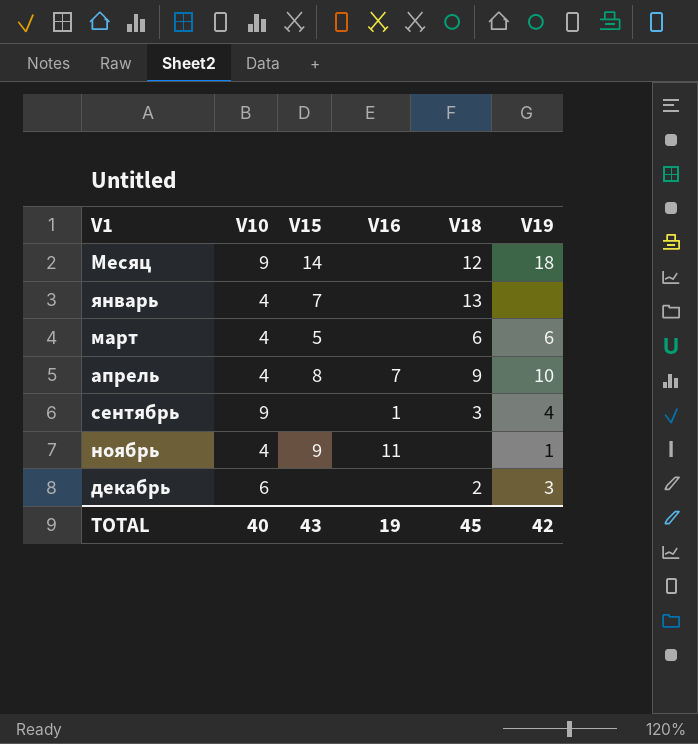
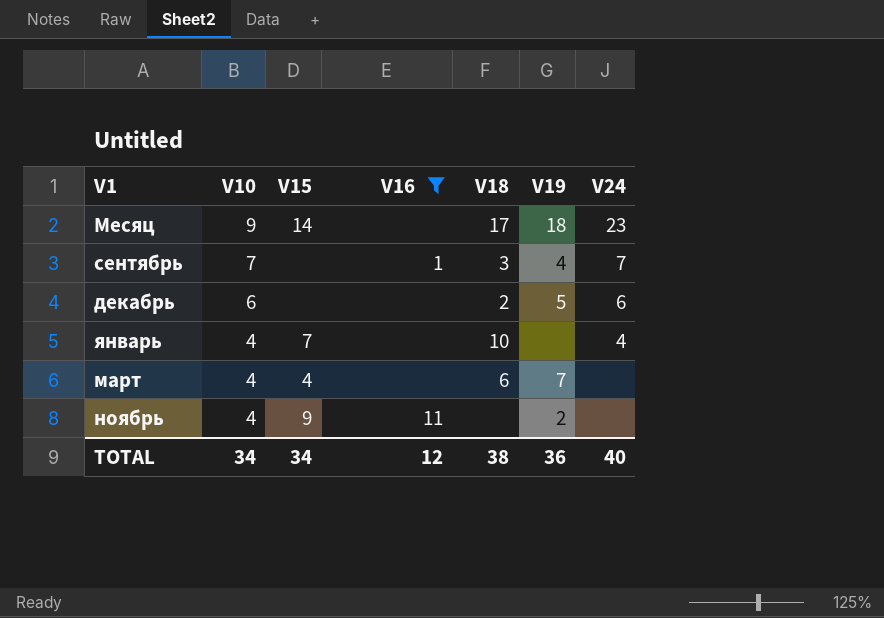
filter: none -> V16 != 7
row order: none -> V10 descending
column V24 | position: none -> 7
Месяц | V18: 12 -> 17
сентябрь | V10: 9 -> 7
декабрь | V19: 3 -> 5
январь | V18: 13 -> 10
март | V15: 5 -> 4
март | V19: 6 -> 7
ноябрь | V19: 1 -> 2
TOTAL | V10: 40 -> 34
TOTAL | V15: 43 -> 34
TOTAL | V16: 19 -> 12
TOTAL | V18: 45 -> 38
TOTAL | V19: 42 -> 36

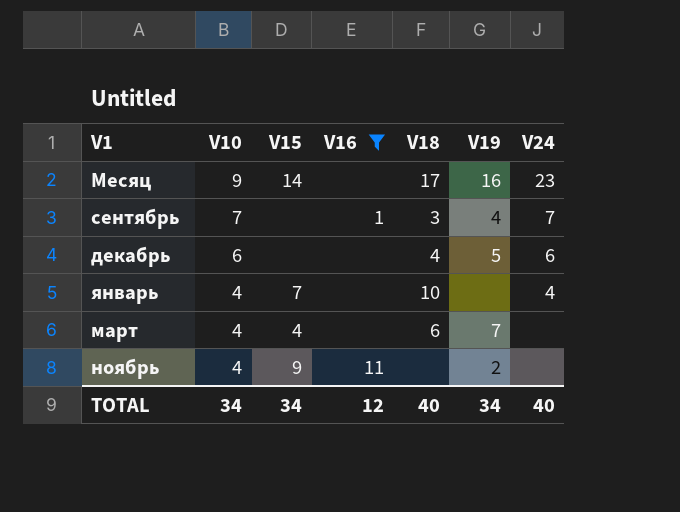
Месяц | V19: 18 -> 16
декабрь | V18: 2 -> 4
TOTAL | V18: 38 -> 40
TOTAL | V19: 36 -> 34

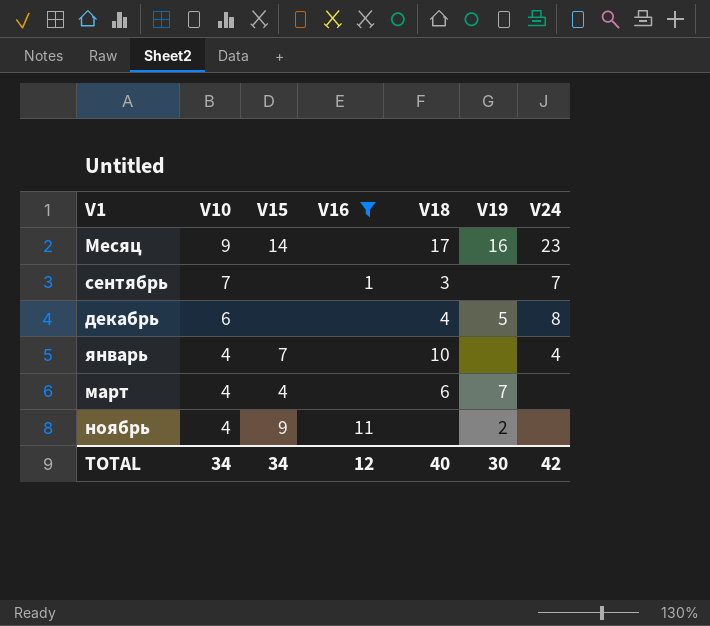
сентябрь | V19: 4 -> none
декабрь | V24: 6 -> 8
TOTAL | V19: 34 -> 30
TOTAL | V24: 40 -> 42

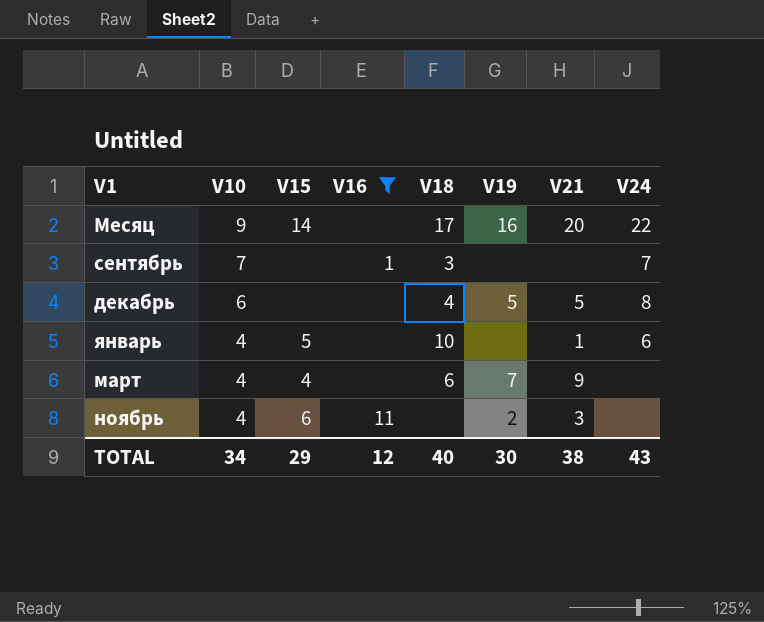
column V21 | position: none -> 7
Месяц | V24: 23 -> 22
январь | V15: 7 -> 5
январь | V24: 4 -> 6
ноябрь | V15: 9 -> 6
TOTAL | V15: 34 -> 29
TOTAL | V24: 42 -> 43

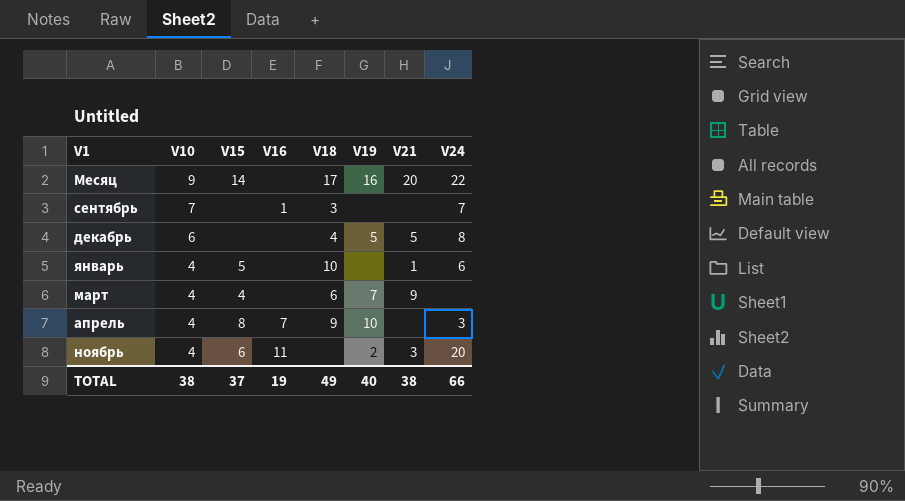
filter: V16 != 7 -> none
ноябрь | V24: none -> 20
TOTAL | V10: 34 -> 38
TOTAL | V15: 29 -> 37
TOTAL | V16: 12 -> 19
TOTAL | V18: 40 -> 49
TOTAL | V19: 30 -> 40
TOTAL | V24: 43 -> 66

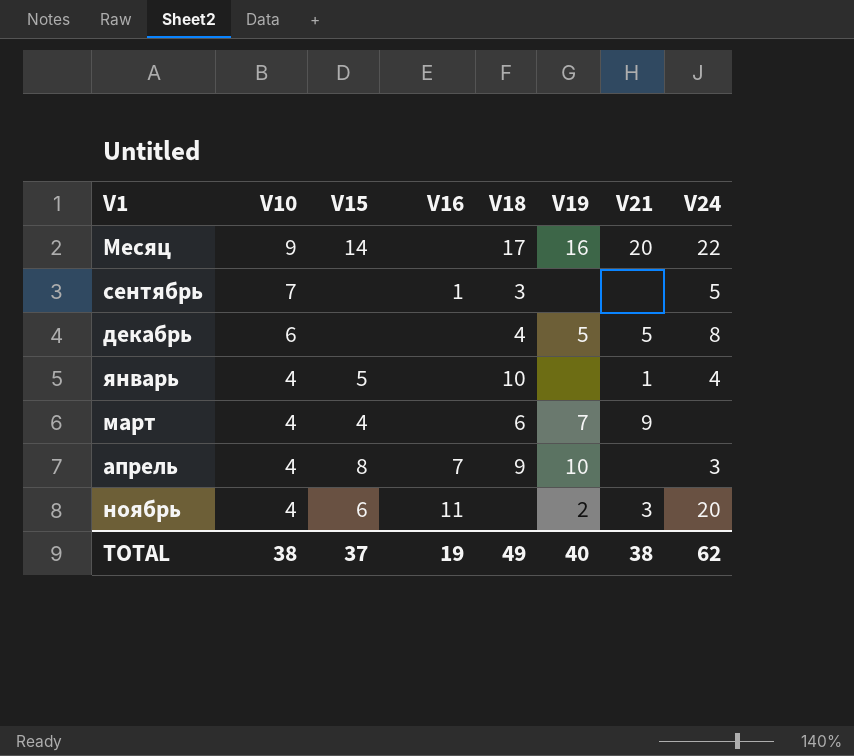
сентябрь | V24: 7 -> 5
январь | V24: 6 -> 4
TOTAL | V24: 66 -> 62

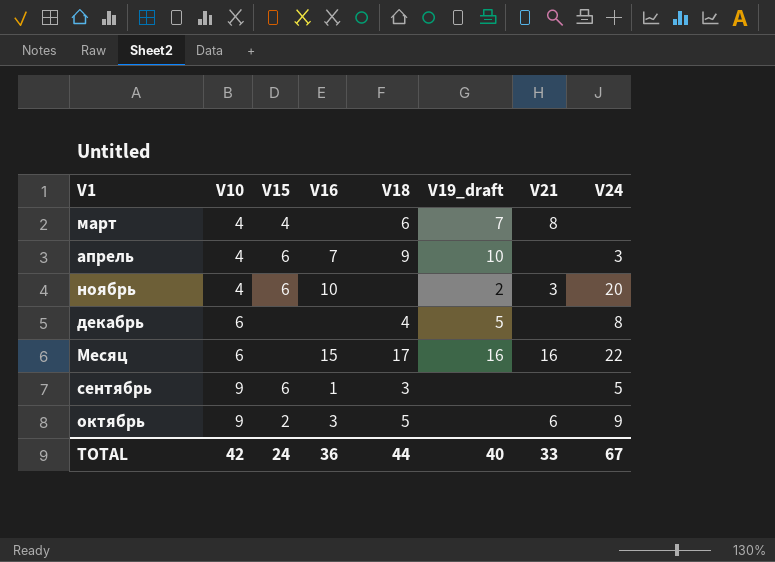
row order: V10 descending -> V10 ascending
column name: V19 -> V19_draft
row январь: 4 | 5 | none | 10 | none | 1 | 4 -> none
март | V21: 9 -> 8
апрель | V15: 8 -> 6
ноябрь | V16: 11 -> 10
декабрь | V21: 5 -> none
Месяц | V10: 9 -> 6
Месяц | V15: 14 -> none
Месяц | V16: none -> 15
Месяц | V21: 20 -> 16
сентябрь | V10: 7 -> 9
сентябрь | V15: none -> 6
row октябрь: none -> 9 | 2 | 3 | 5 | none | 6 | 9
TOTAL | V10: 38 -> 42
TOTAL | V15: 37 -> 24
TOTAL | V16: 19 -> 36
TOTAL | V18: 49 -> 44
TOTAL | V21: 38 -> 33
TOTAL | V24: 62 -> 67

